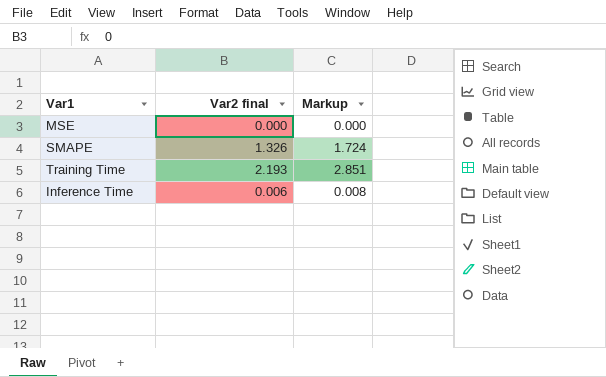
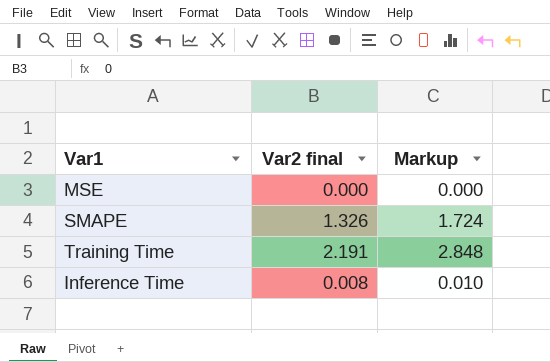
Training Time | Var2 final: 2.193 -> 2.191
Training Time | Markup: 2.851 -> 2.848
Inference Time | Var2 final: 0.006 -> 0.008
Inference Time | Markup: 0.008 -> 0.010

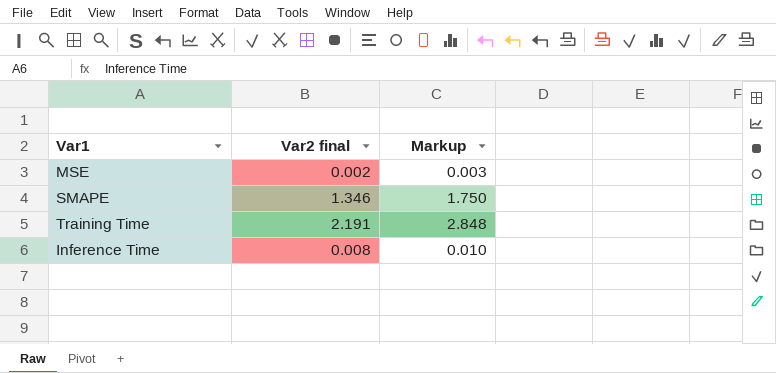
MSE | Var2 final: 0.000 -> 0.002
MSE | Markup: 0.000 -> 0.003
SMAPE | Var2 final: 1.326 -> 1.346
SMAPE | Markup: 1.724 -> 1.750

